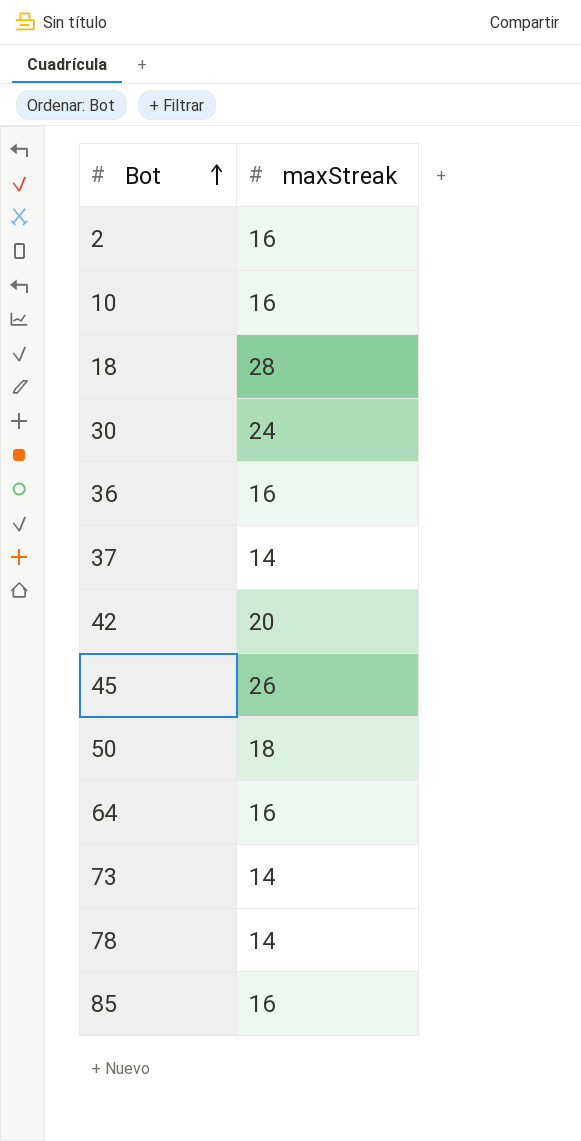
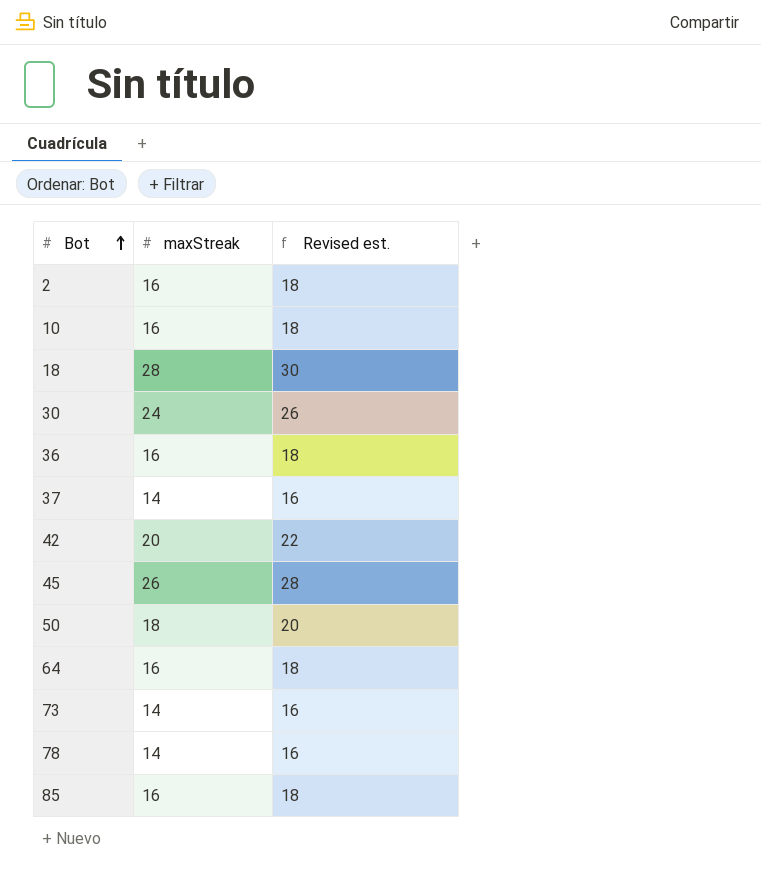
column Revised est. | formula: none -> [maxStreak] + 2

